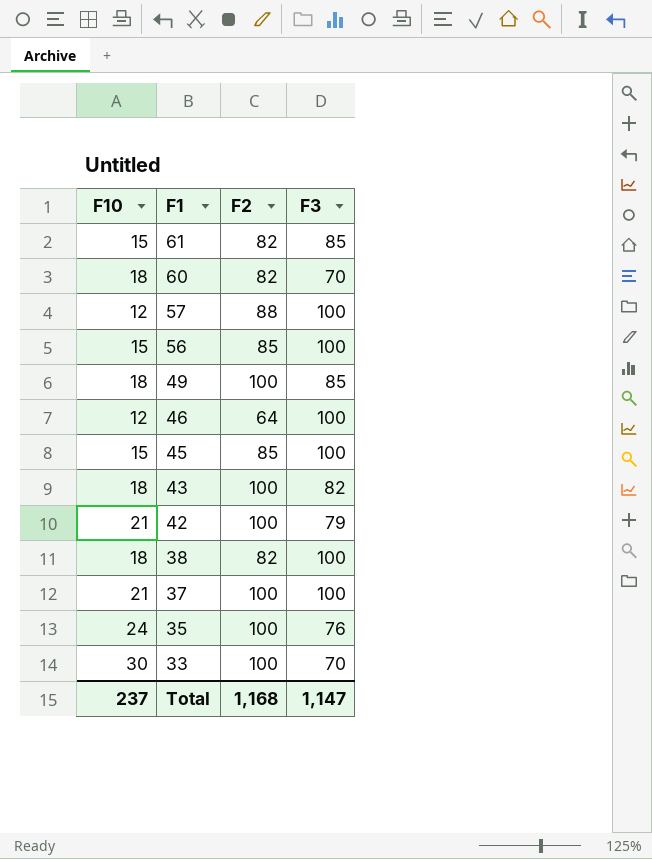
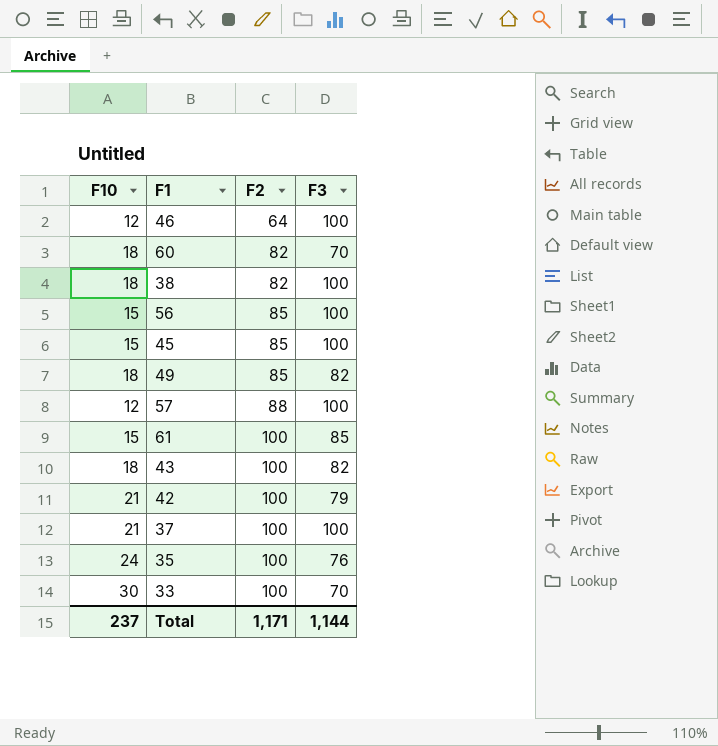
row order: F1 descending -> F2 ascending
49 | F2: 100 -> 85
49 | F3: 85 -> 82
61 | F2: 82 -> 100
Total | F2: 1,168 -> 1,171
Total | F3: 1,147 -> 1,144

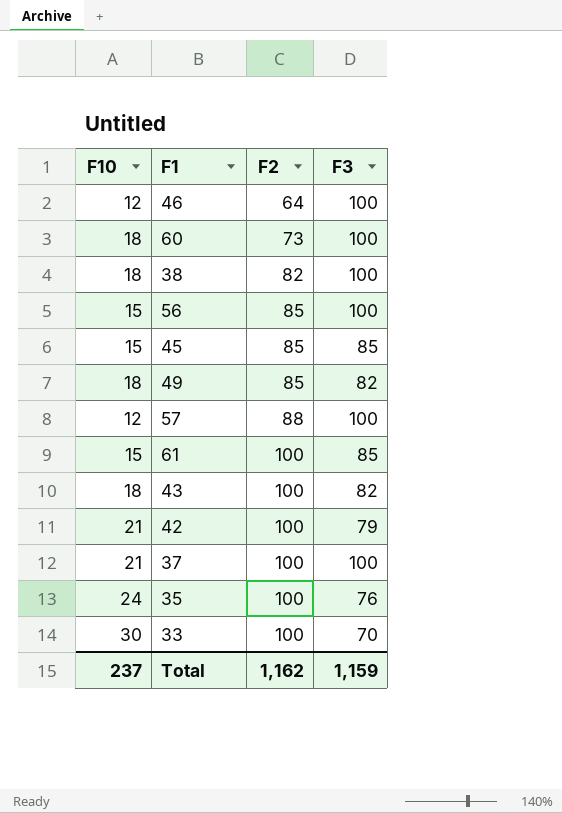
60 | F2: 82 -> 73
60 | F3: 70 -> 100
45 | F3: 100 -> 85
Total | F2: 1,171 -> 1,162
Total | F3: 1,144 -> 1,159

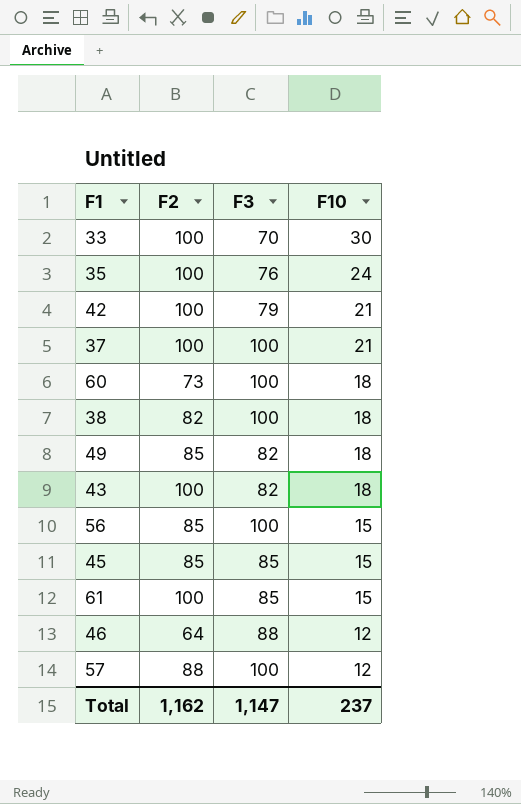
row order: F2 ascending -> F10 descending
column F10 | position: 1 -> 4
46 | F3: 100 -> 88
Total | F3: 1,159 -> 1,147

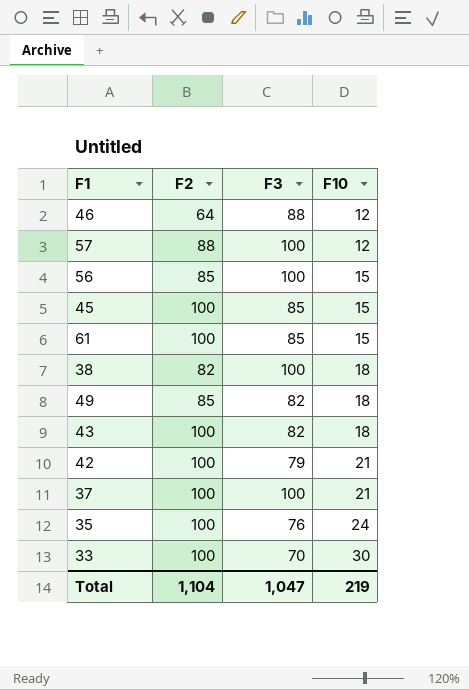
row order: F10 descending -> F10 ascending
row 60: 73 | 100 | 18 -> none
45 | F2: 85 -> 100
Total | F2: 1,162 -> 1,104
Total | F3: 1,147 -> 1,047
Total | F10: 237 -> 219

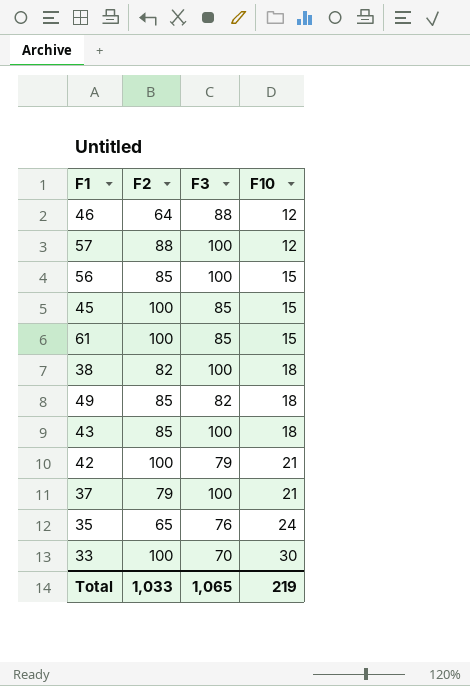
43 | F2: 100 -> 85
43 | F3: 82 -> 100
37 | F2: 100 -> 79
35 | F2: 100 -> 65
Total | F2: 1,104 -> 1,033
Total | F3: 1,047 -> 1,065

